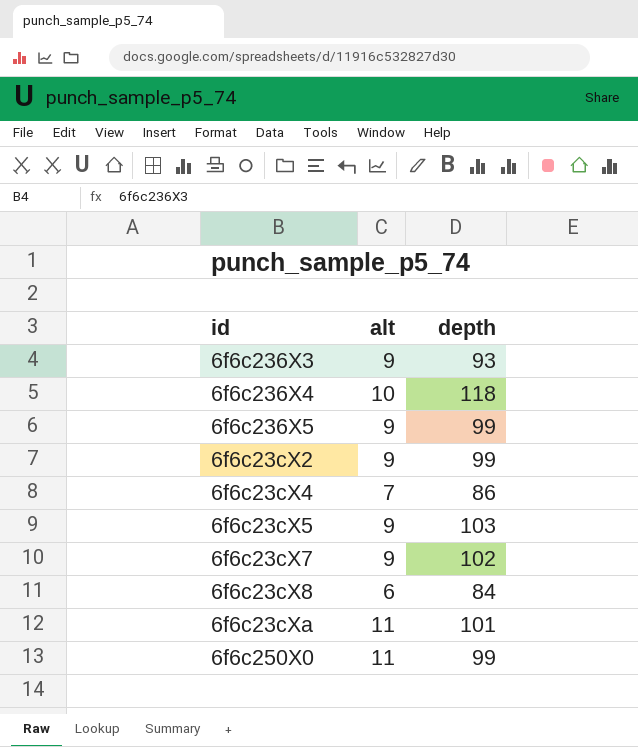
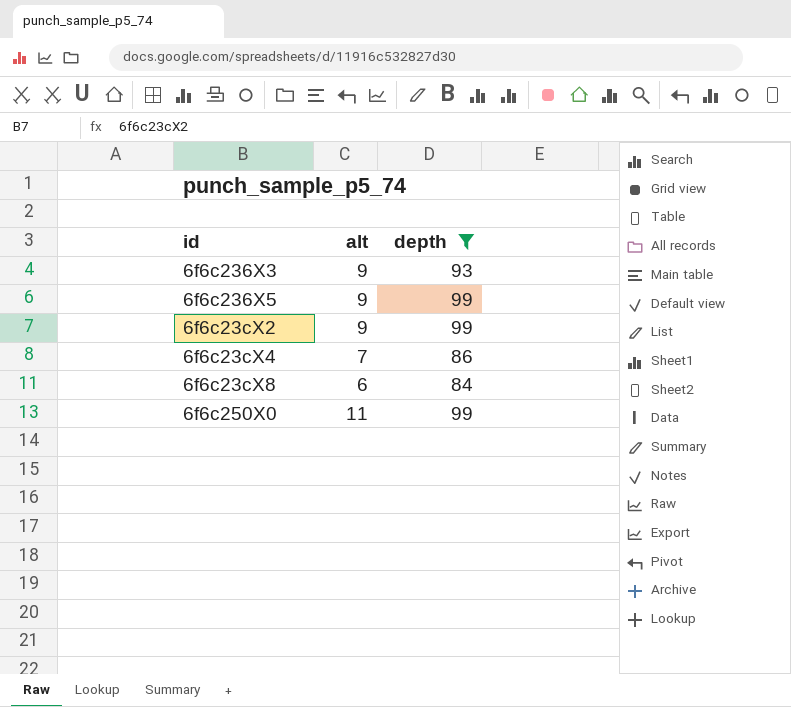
filter: none -> depth <= 99

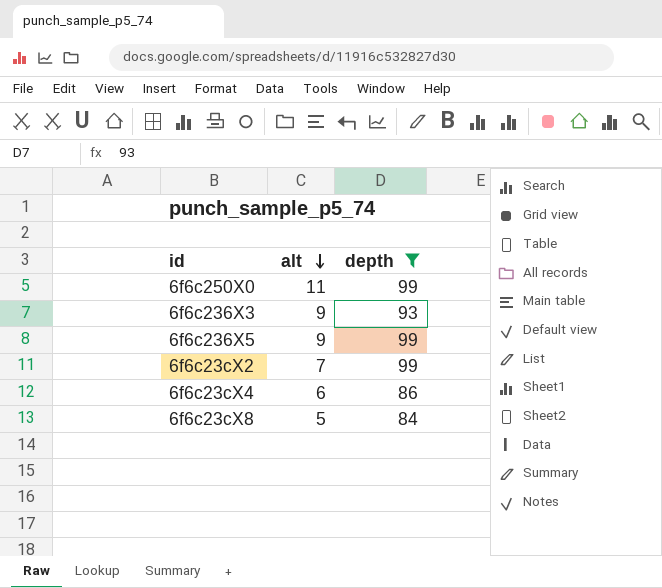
row order: none -> alt descending
6f6c23cX2 | alt: 9 -> 7
6f6c23cX4 | alt: 7 -> 6
6f6c23cX8 | alt: 6 -> 5

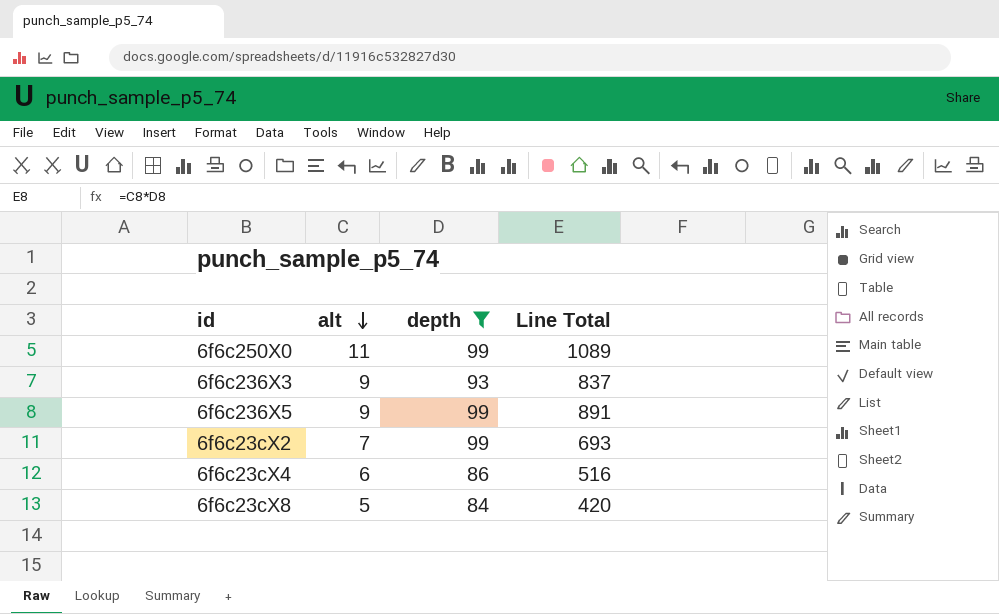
column Line Total | formula: none -> [alt] * [depth]

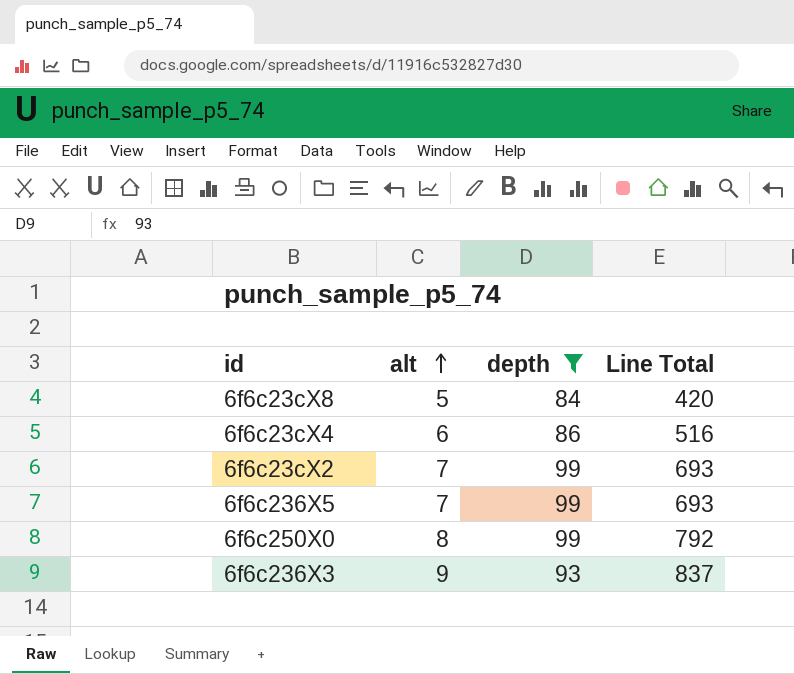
row order: alt descending -> alt ascending
6f6c236X5 | alt: 9 -> 7
6f6c236X5 | Line Total: 891 -> 693
6f6c250X0 | alt: 11 -> 8
6f6c250X0 | Line Total: 1089 -> 792

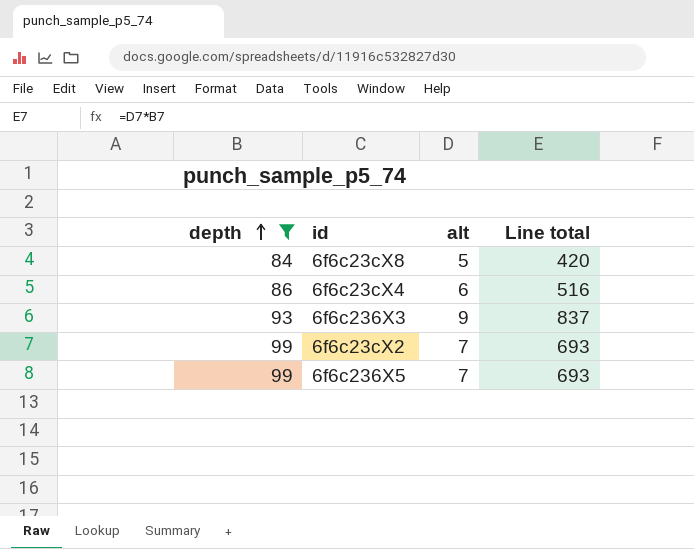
row order: alt ascending -> depth ascending
column depth | position: 3 -> 1
column name: Line Total -> Line total
row 6f6c250X0: 8 | 99 | 792 -> none

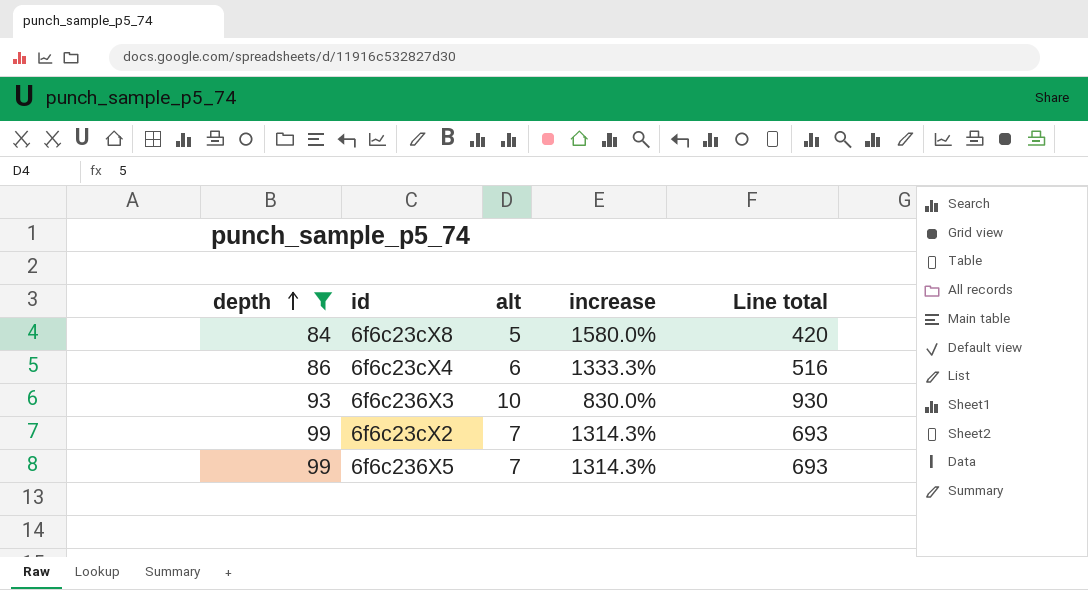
column increase | formula: none -> ([depth] - [alt]) / [alt]
6f6c236X3 | alt: 9 -> 10
6f6c236X3 | Line total: 837 -> 930

